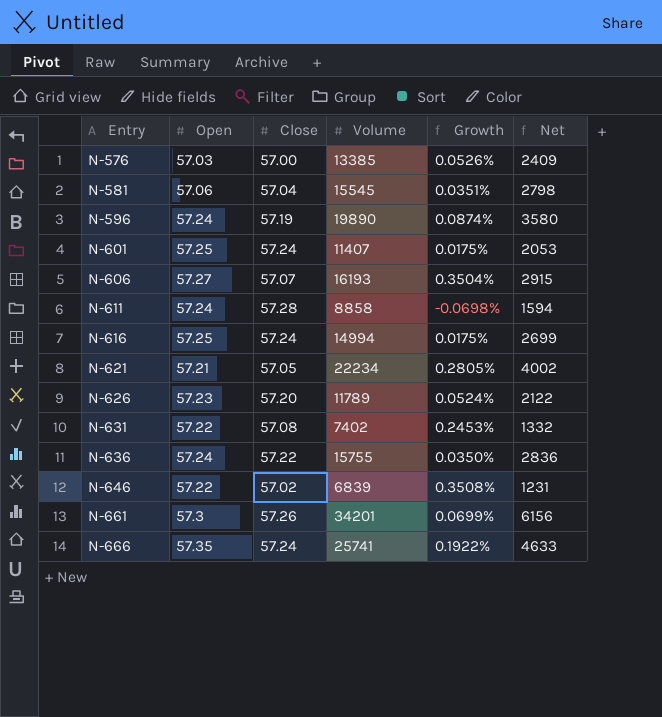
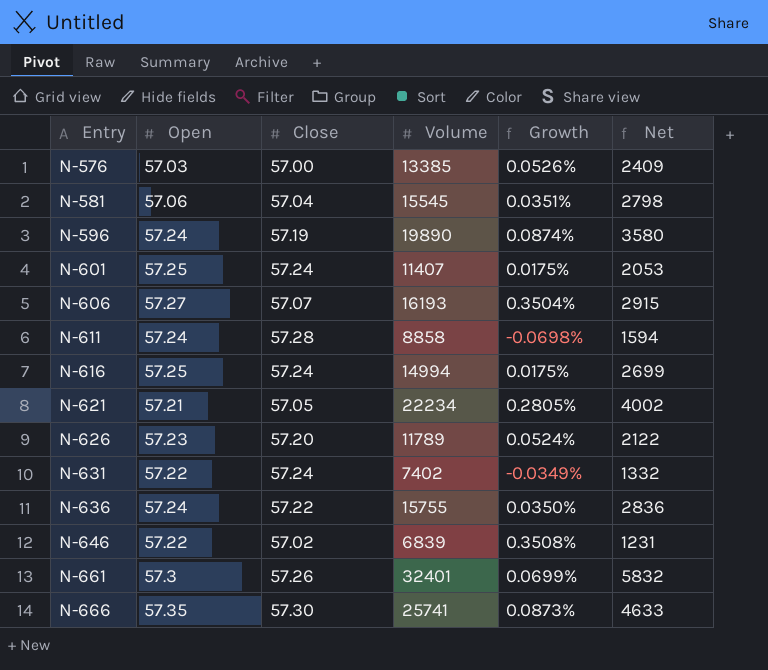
N-631 | Close: 57.08 -> 57.24
N-631 | Growth: 0.2453% -> -0.0349%
N-661 | Volume: 34201 -> 32401
N-661 | Net: 6156 -> 5832
N-666 | Close: 57.24 -> 57.30
N-666 | Growth: 0.1922% -> 0.0873%

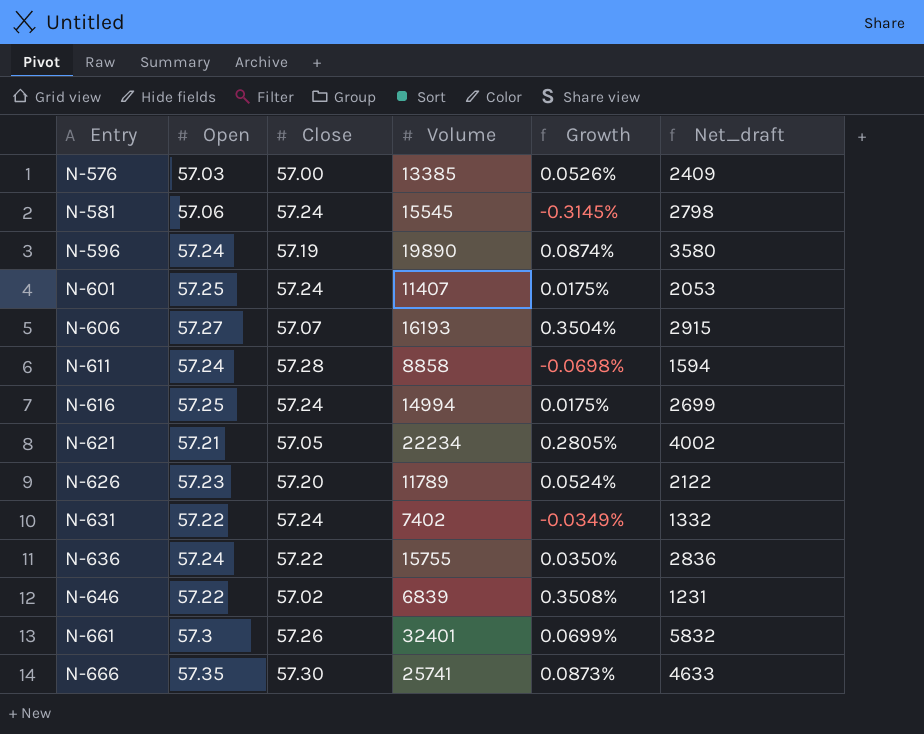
column name: Net -> Net_draft
N-581 | Close: 57.04 -> 57.24
N-581 | Growth: 0.0351% -> -0.3145%

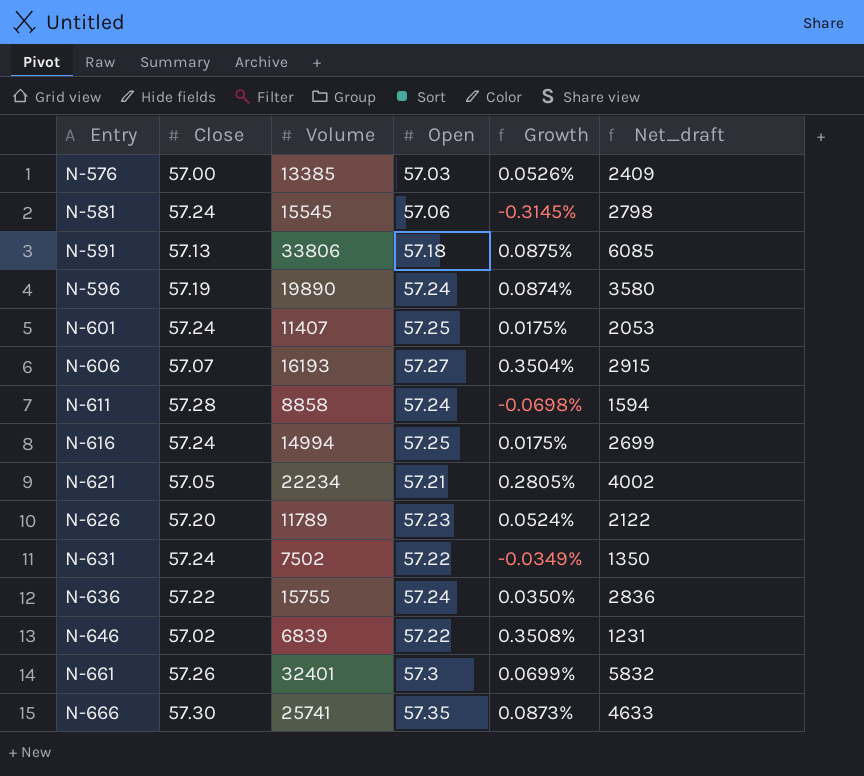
column Open | position: 2 -> 4
row N-591: none -> 57.13 | 33806 | 57.18 | 0.0875% | 6085
N-631 | Volume: 7402 -> 7502
N-631 | Net_draft: 1332 -> 1350

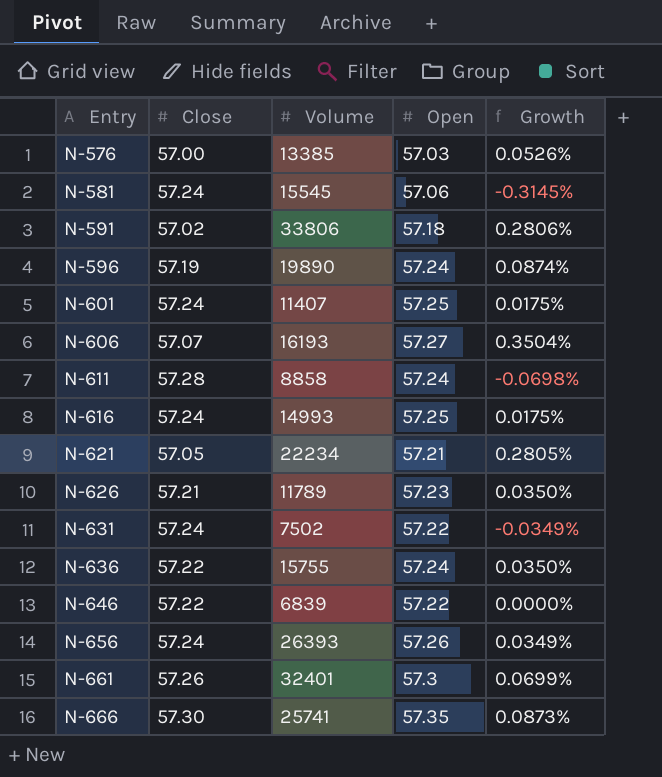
column Net_draft | formula: [Volume] * 0.18 -> none
N-591 | Close: 57.13 -> 57.02
N-591 | Growth: 0.0875% -> 0.2806%
N-616 | Volume: 14994 -> 14993
N-626 | Close: 57.20 -> 57.21
N-626 | Growth: 0.0524% -> 0.0350%
N-646 | Close: 57.02 -> 57.22
N-646 | Growth: 0.3508% -> 0.0000%
row N-656: none -> 57.24 | 26393 | 57.26 | 0.0349%

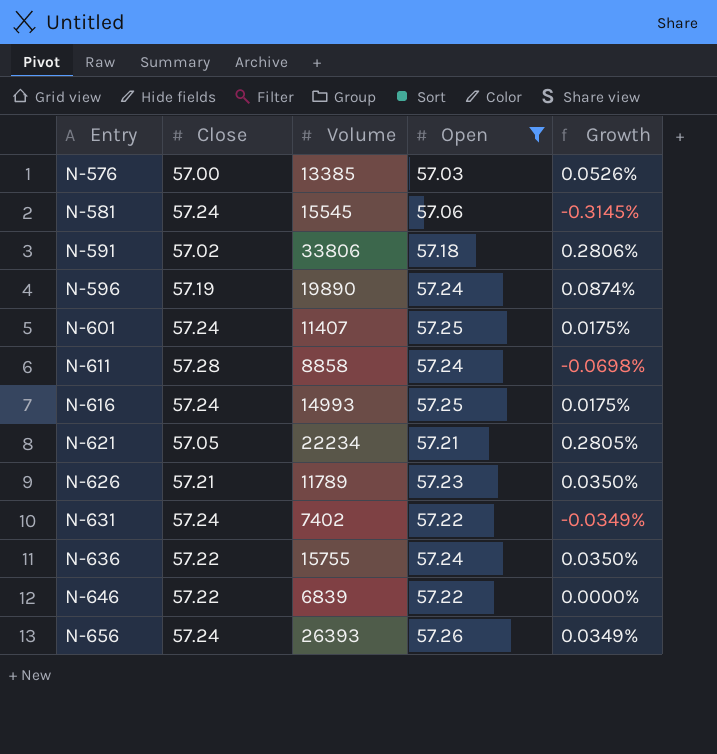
filter: none -> Open <= 57.26
N-631 | Volume: 7502 -> 7402

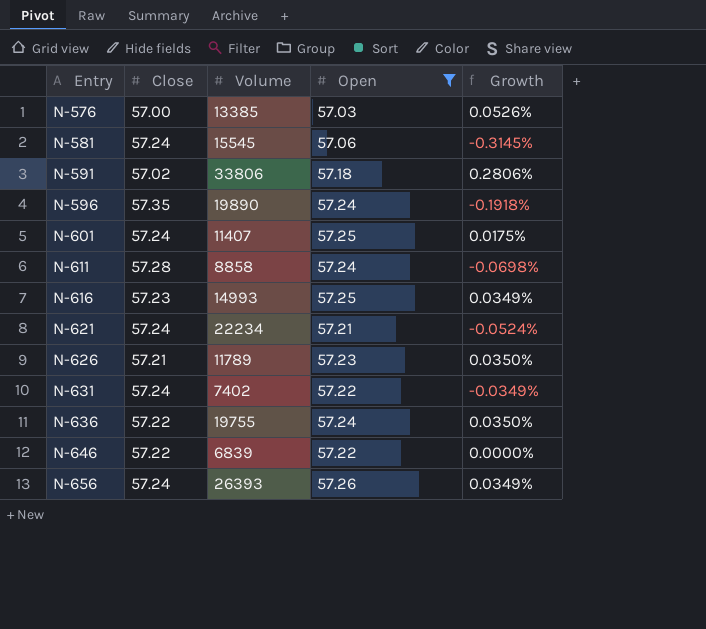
N-596 | Close: 57.19 -> 57.35
N-596 | Growth: 0.0874% -> -0.1918%
N-616 | Close: 57.24 -> 57.23
N-616 | Growth: 0.0175% -> 0.0349%
N-621 | Close: 57.05 -> 57.24
N-621 | Growth: 0.2805% -> -0.0524%
N-636 | Volume: 15755 -> 19755

